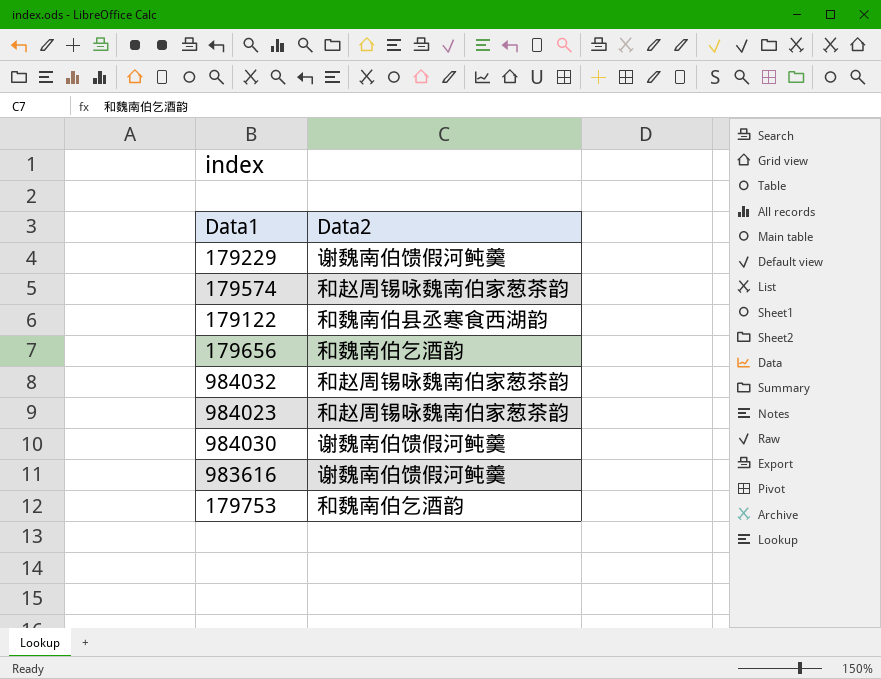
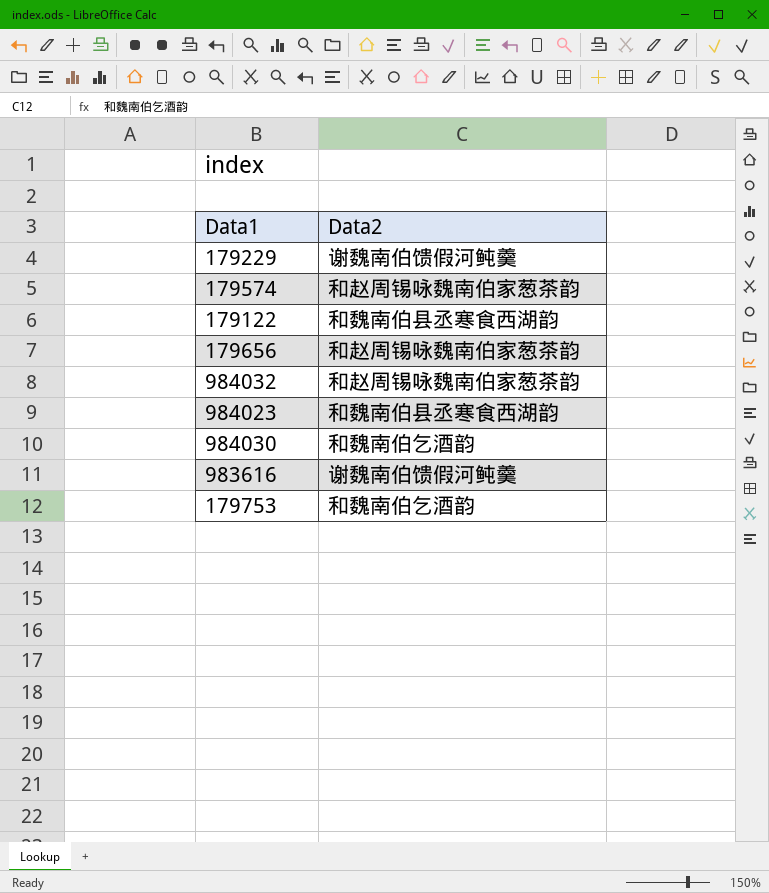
179656 | Data2: 和魏南伯乞酒韵 -> 和赵周锡咏魏南伯家葱茶韵
984023 | Data2: 和赵周锡咏魏南伯家葱茶韵 -> 和魏南伯县丞寒食西湖韵
984030 | Data2: 谢魏南伯馈假河鲀羹 -> 和魏南伯乞酒韵

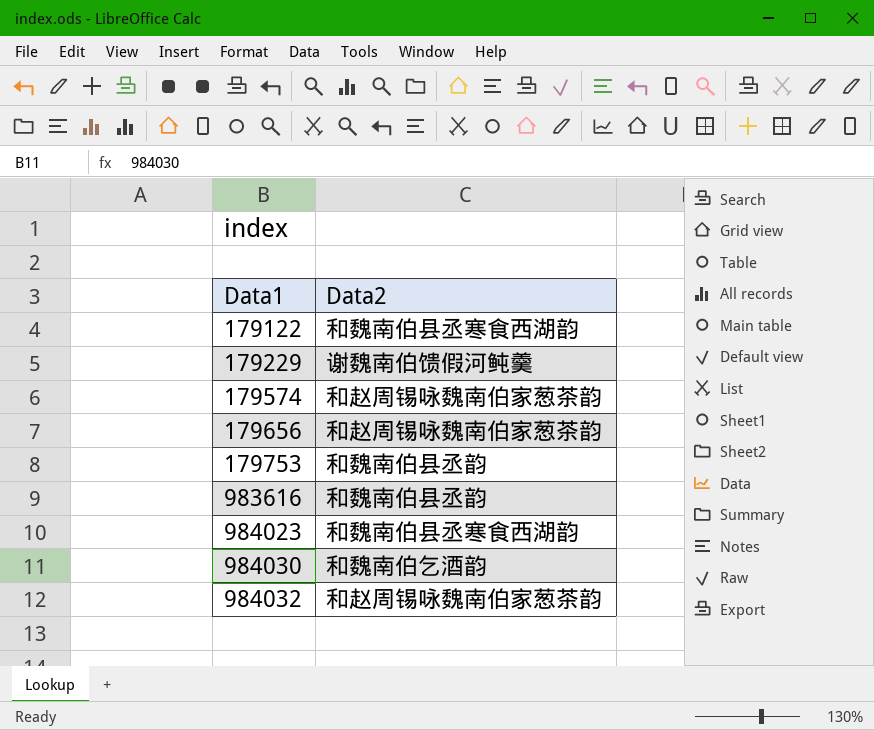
row order: none -> Data1 ascending
179753 | Data2: 和魏南伯乞酒韵 -> 和魏南伯县丞韵
983616 | Data2: 谢魏南伯馈假河鲀羹 -> 和魏南伯县丞韵

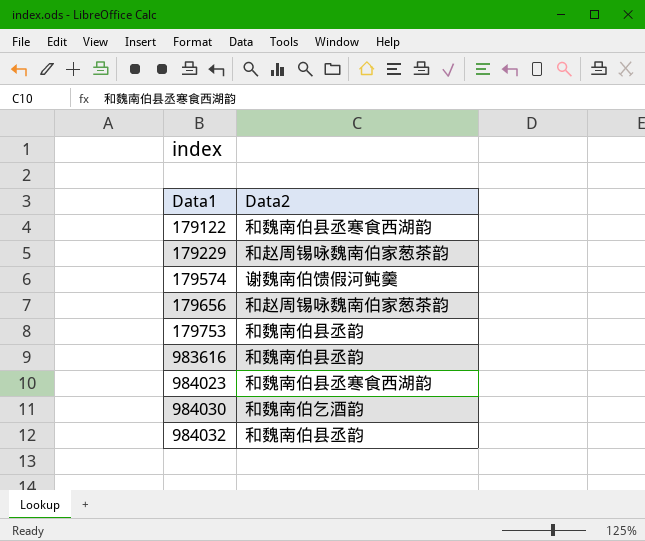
179229 | Data2: 谢魏南伯馈假河鲀羹 -> 和赵周锡咏魏南伯家葱茶韵
179574 | Data2: 和赵周锡咏魏南伯家葱茶韵 -> 谢魏南伯馈假河鲀羹
984032 | Data2: 和赵周锡咏魏南伯家葱茶韵 -> 和魏南伯县丞韵

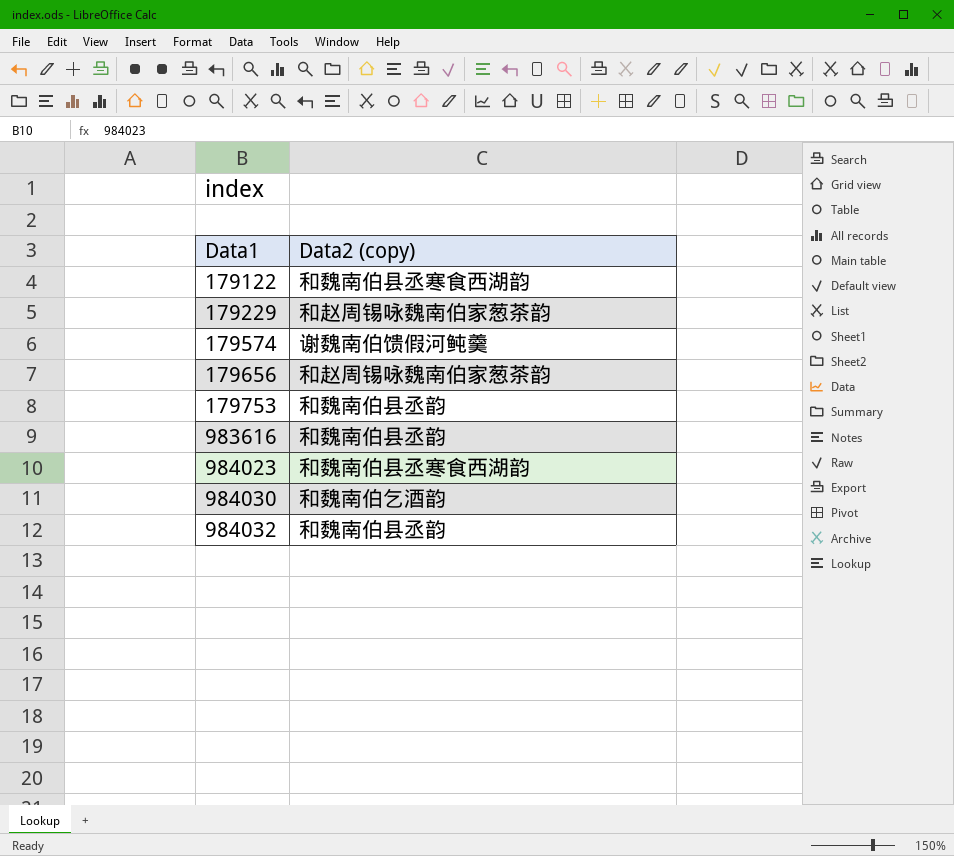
column name: Data2 -> Data2 (copy)

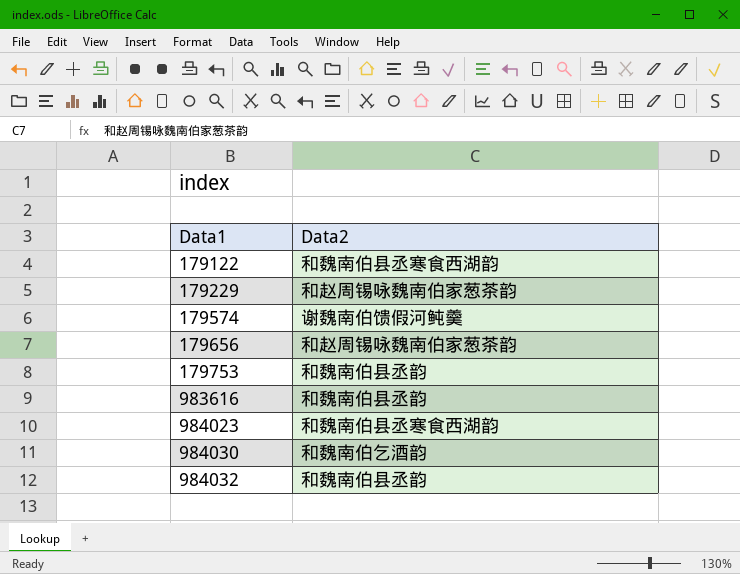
column name: Data2 (copy) -> Data2

